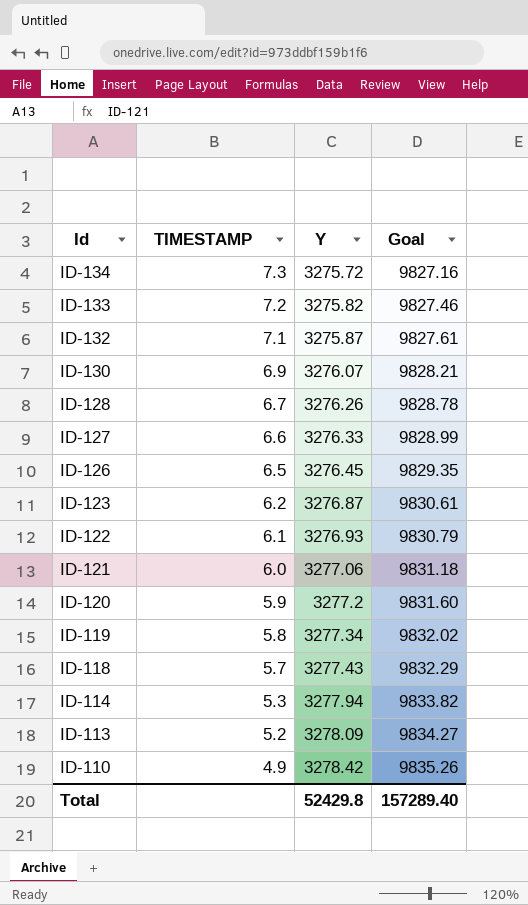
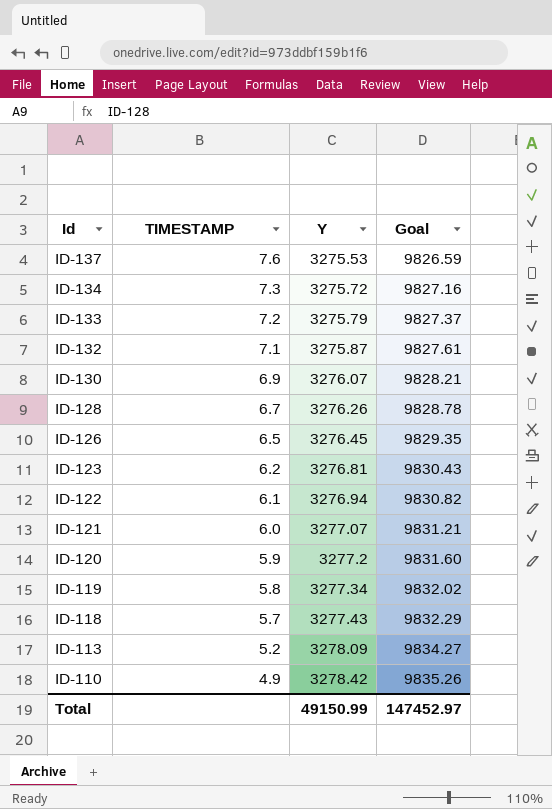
row ID-127: 6.6 | 3276.33 | 9828.99 -> none
row ID-114: 5.3 | 3277.94 | 9833.82 -> none
row ID-137: none -> 7.6 | 3275.53 | 9826.59
ID-133 | Y: 3275.82 -> 3275.79
ID-133 | Goal: 9827.46 -> 9827.37
ID-123 | Y: 3276.87 -> 3276.81
ID-123 | Goal: 9830.61 -> 9830.43
ID-122 | Y: 3276.93 -> 3276.94
ID-122 | Goal: 9830.79 -> 9830.82
ID-121 | Y: 3277.06 -> 3277.07
ID-121 | Goal: 9831.18 -> 9831.21
Total | Y: 52429.8 -> 49150.99
Total | Goal: 157289.40 -> 147452.97

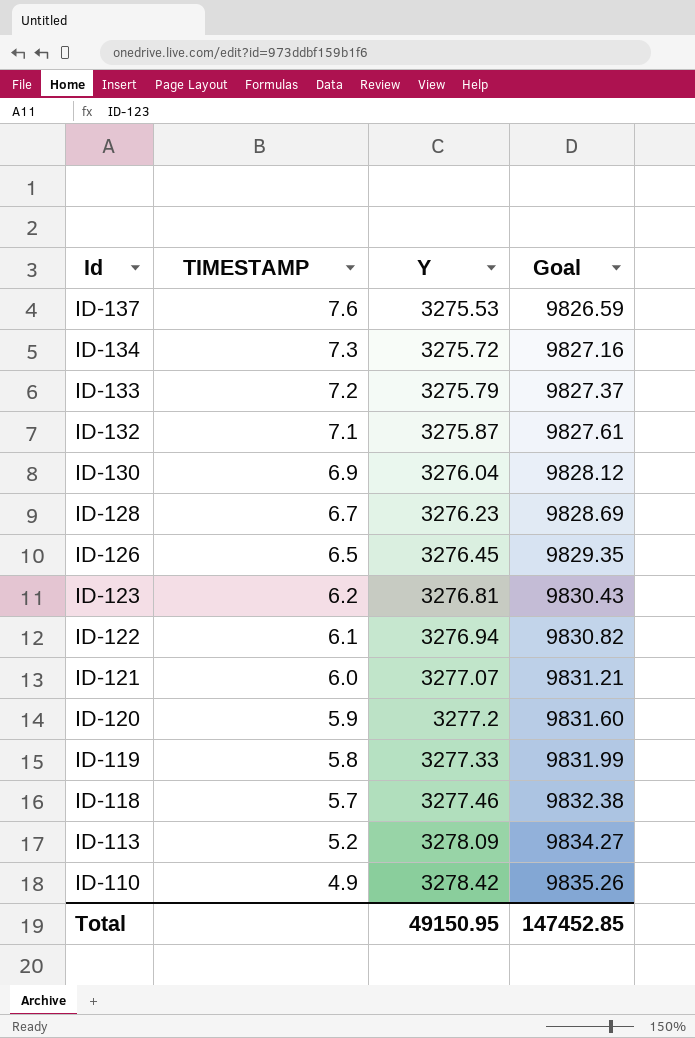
ID-130 | Y: 3276.07 -> 3276.04
ID-130 | Goal: 9828.21 -> 9828.12
ID-128 | Y: 3276.26 -> 3276.23
ID-128 | Goal: 9828.78 -> 9828.69
ID-119 | Y: 3277.34 -> 3277.33
ID-119 | Goal: 9832.02 -> 9831.99
ID-118 | Y: 3277.43 -> 3277.46
ID-118 | Goal: 9832.29 -> 9832.38
Total | Y: 49150.99 -> 49150.95
Total | Goal: 147452.97 -> 147452.85

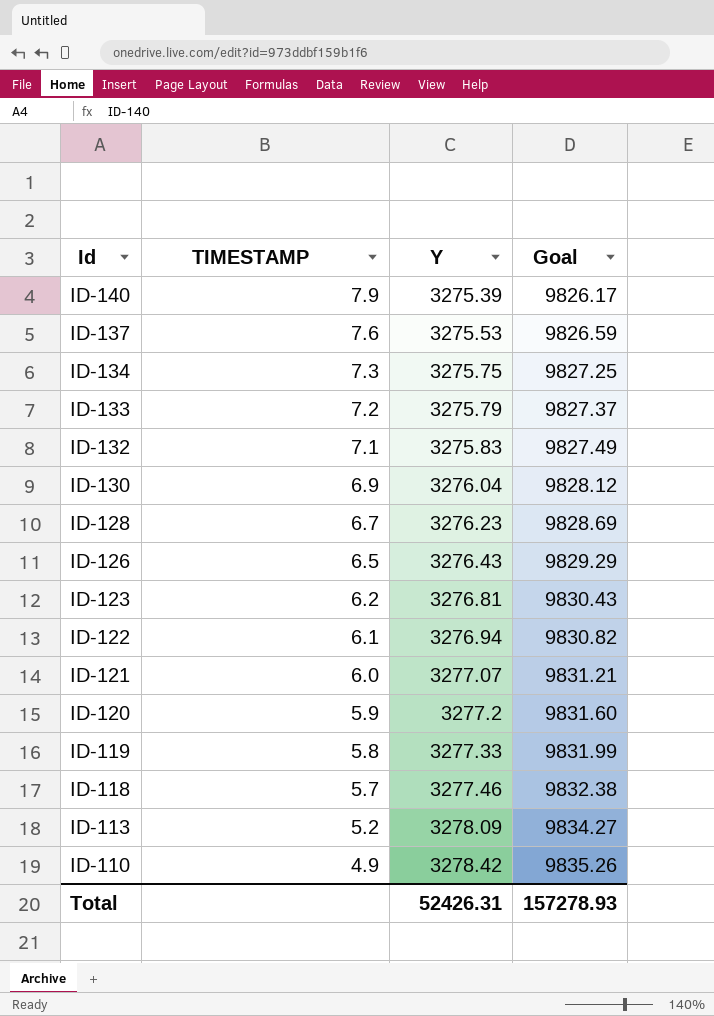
row ID-140: none -> 7.9 | 3275.39 | 9826.17
ID-134 | Y: 3275.72 -> 3275.75
ID-134 | Goal: 9827.16 -> 9827.25
ID-132 | Y: 3275.87 -> 3275.83
ID-132 | Goal: 9827.61 -> 9827.49
ID-126 | Y: 3276.45 -> 3276.43
ID-126 | Goal: 9829.35 -> 9829.29
Total | Y: 49150.95 -> 52426.31
Total | Goal: 147452.85 -> 157278.93

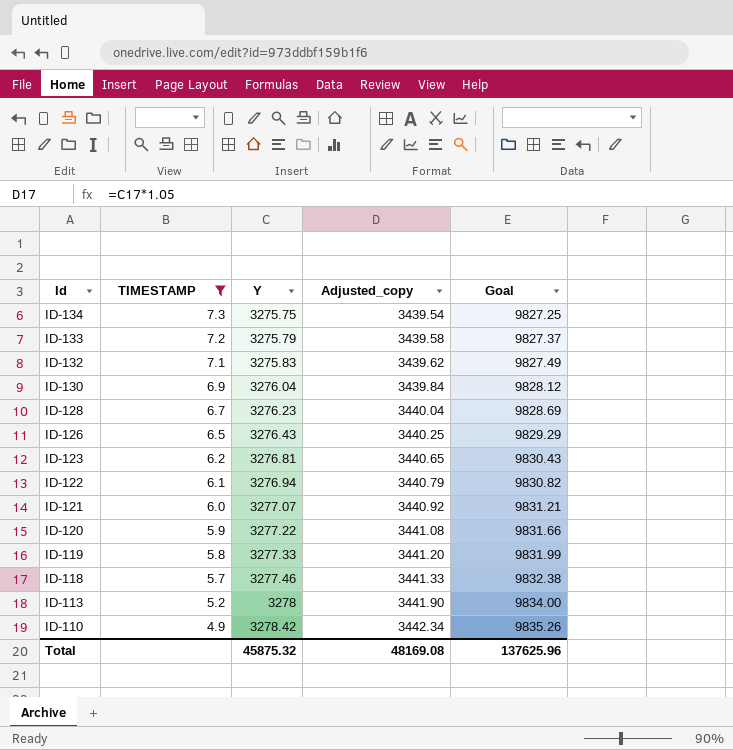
filter: none -> TIMESTAMP <= 7.3
column Adjusted_copy | formula: none -> [Y] * 1.05
ID-120 | Y: 3277.2 -> 3277.22
ID-120 | Goal: 9831.60 -> 9831.66
ID-113 | Y: 3278.09 -> 3278
ID-113 | Goal: 9834.27 -> 9834.00
Total | Y: 52426.31 -> 45875.32
Total | Goal: 157278.93 -> 137625.96

